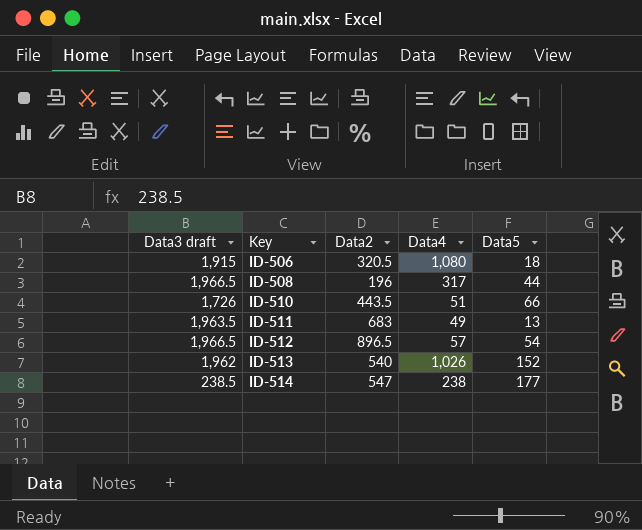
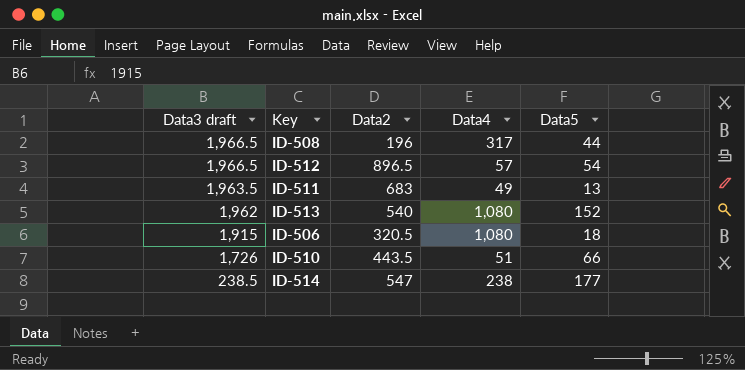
row order: Key ascending -> Data3 draft descending
ID-513 | Data4: 1,026 -> 1,080

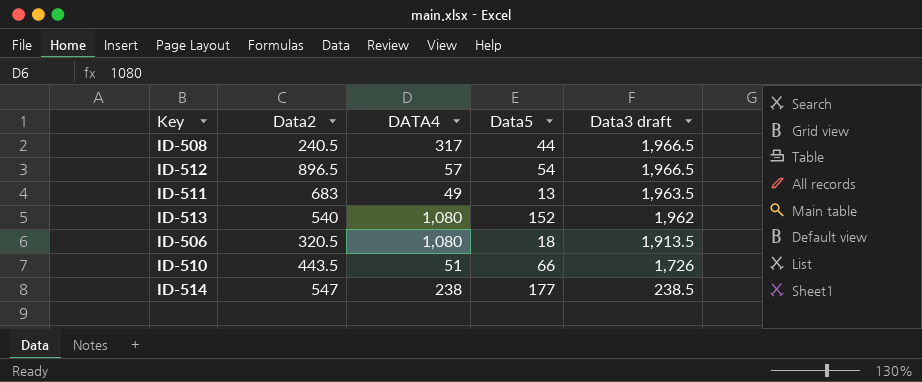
column name: Data4 -> DATA4
column Data3 draft | position: 1 -> 5
ID-508 | Data2: 196 -> 240.5
ID-506 | Data3 draft: 1,915 -> 1,913.5

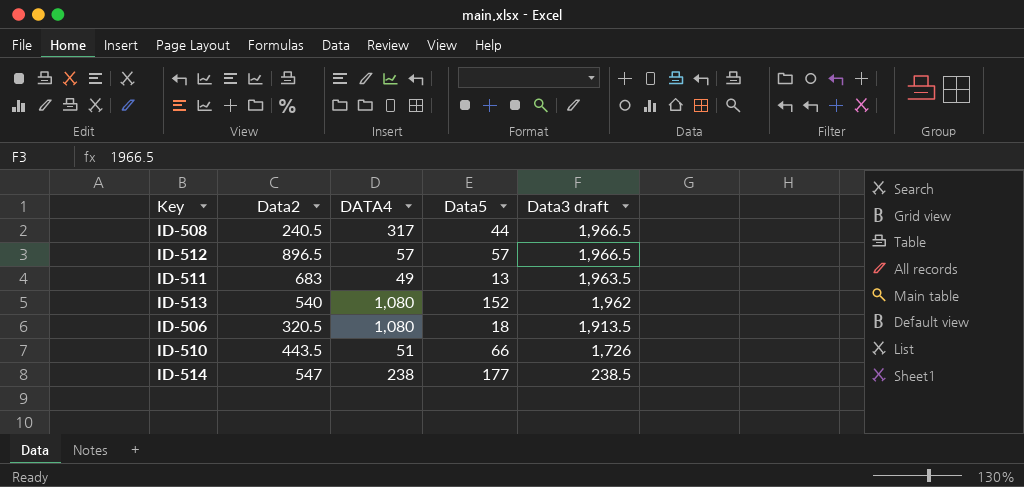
ID-512 | Data5: 54 -> 57

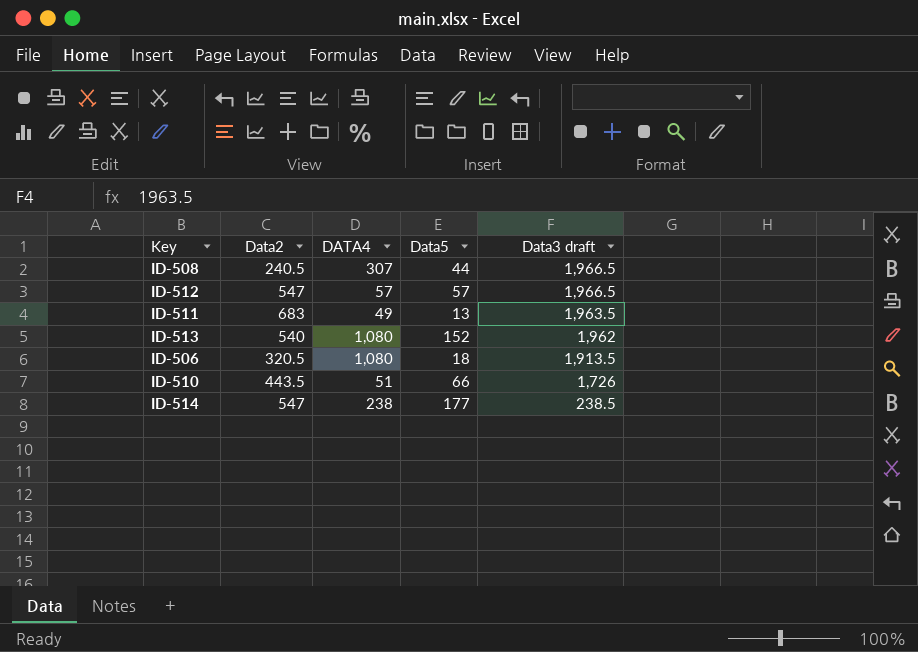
ID-508 | DATA4: 317 -> 307
ID-512 | Data2: 896.5 -> 547

